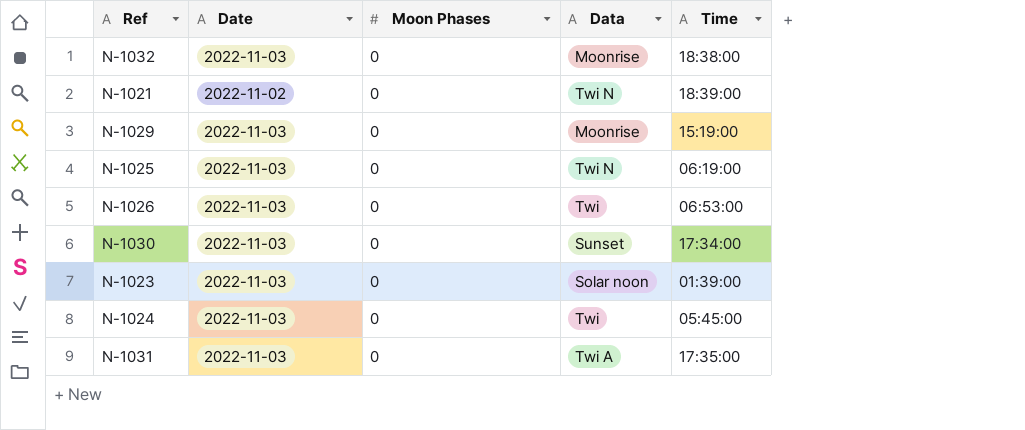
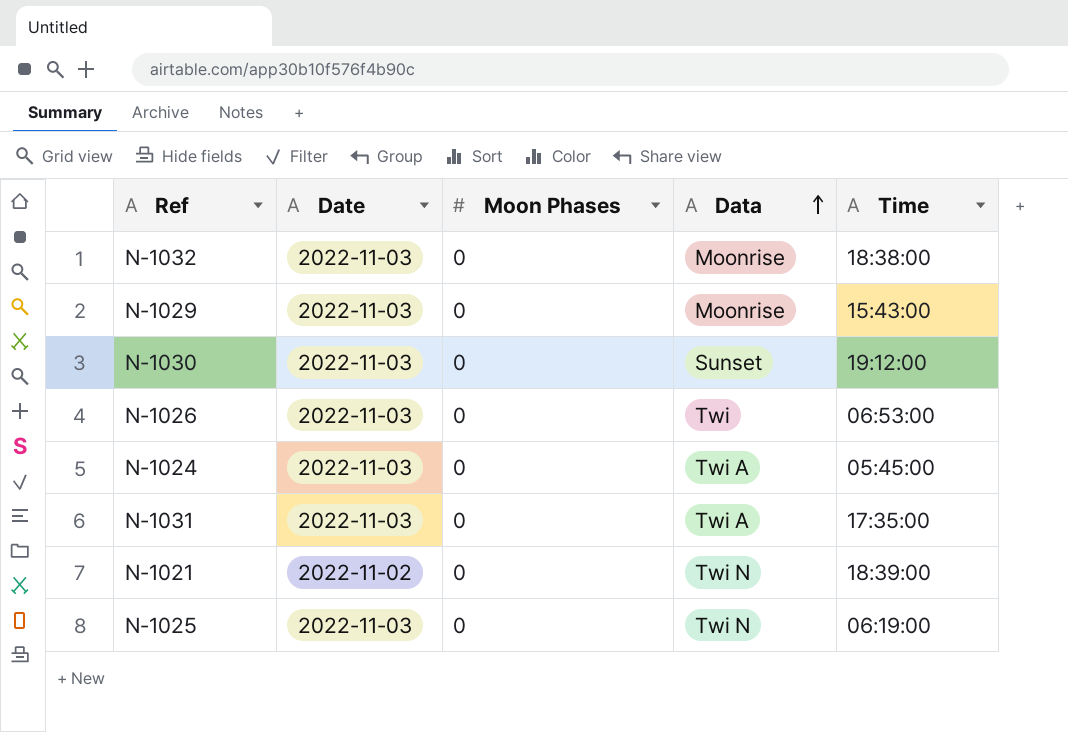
row order: none -> Data ascending
row N-1023: 2022-11-03 | 0 | Solar noon | 01:39:00 -> none
N-1029 | Time: 15:19:00 -> 15:43:00
N-1030 | Time: 17:34:00 -> 19:12:00
N-1024 | Data: Twi -> Twi A

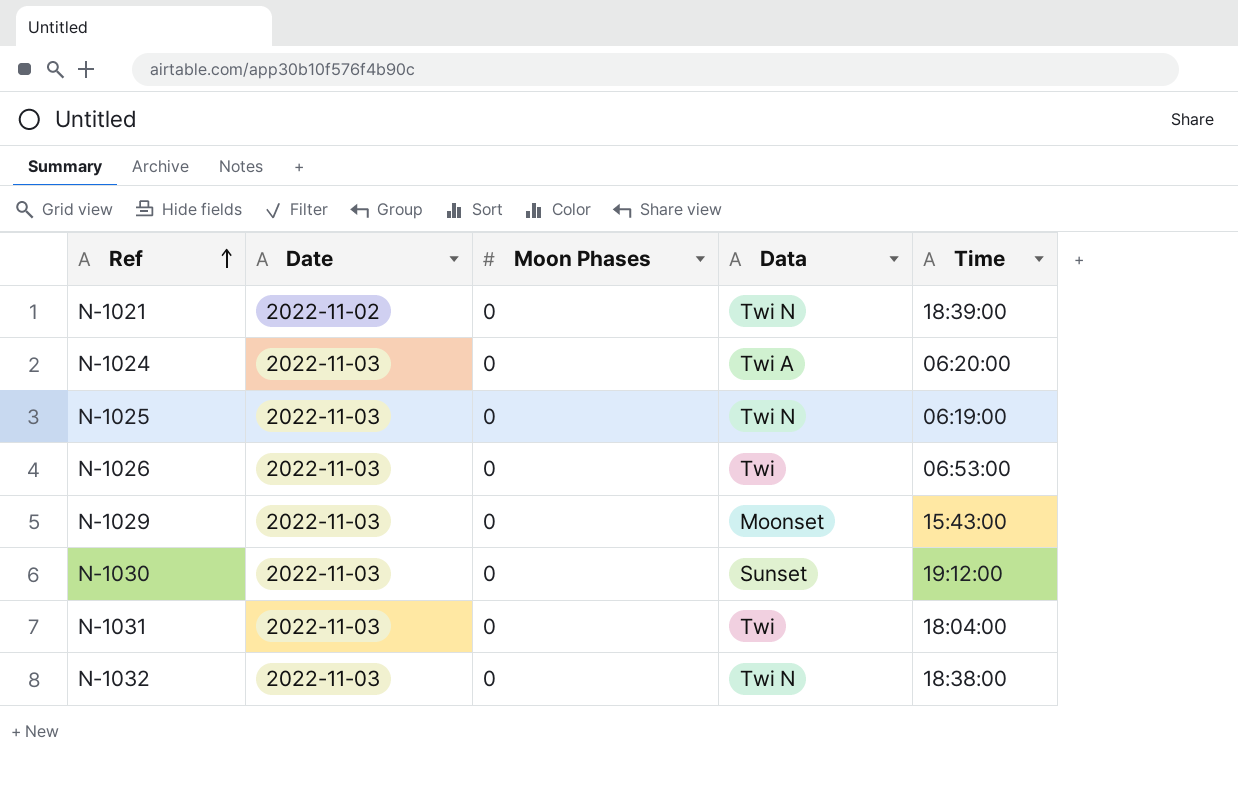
row order: Data ascending -> Ref ascending
N-1024 | Time: 05:45:00 -> 06:20:00
N-1029 | Data: Moonrise -> Moonset
N-1031 | Data: Twi A -> Twi
N-1031 | Time: 17:35:00 -> 18:04:00
N-1032 | Data: Moonrise -> Twi N

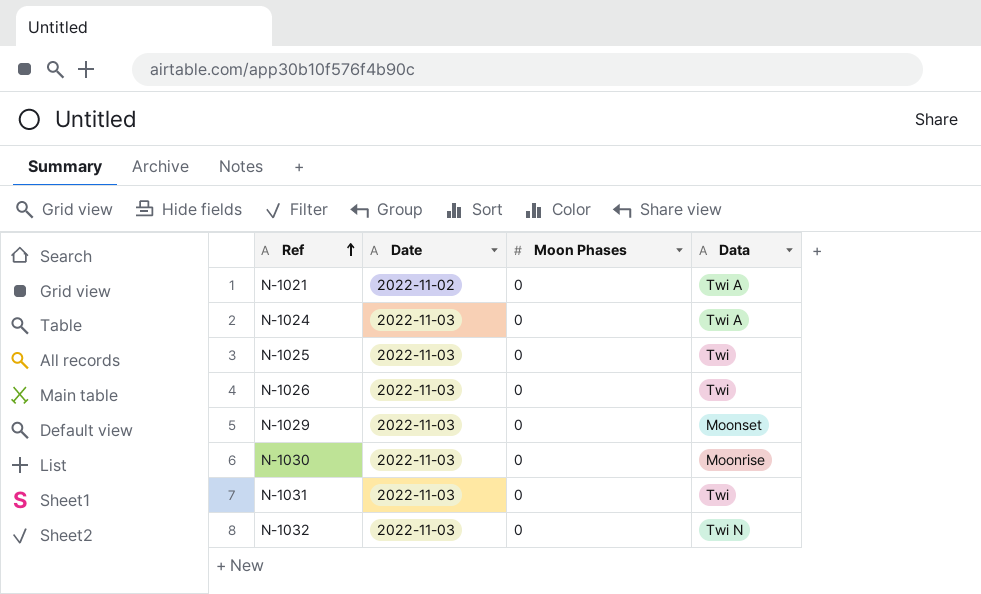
column Time | position: 5 -> none
N-1021 | Data: Twi N -> Twi A
N-1025 | Data: Twi N -> Twi
N-1030 | Data: Sunset -> Moonrise

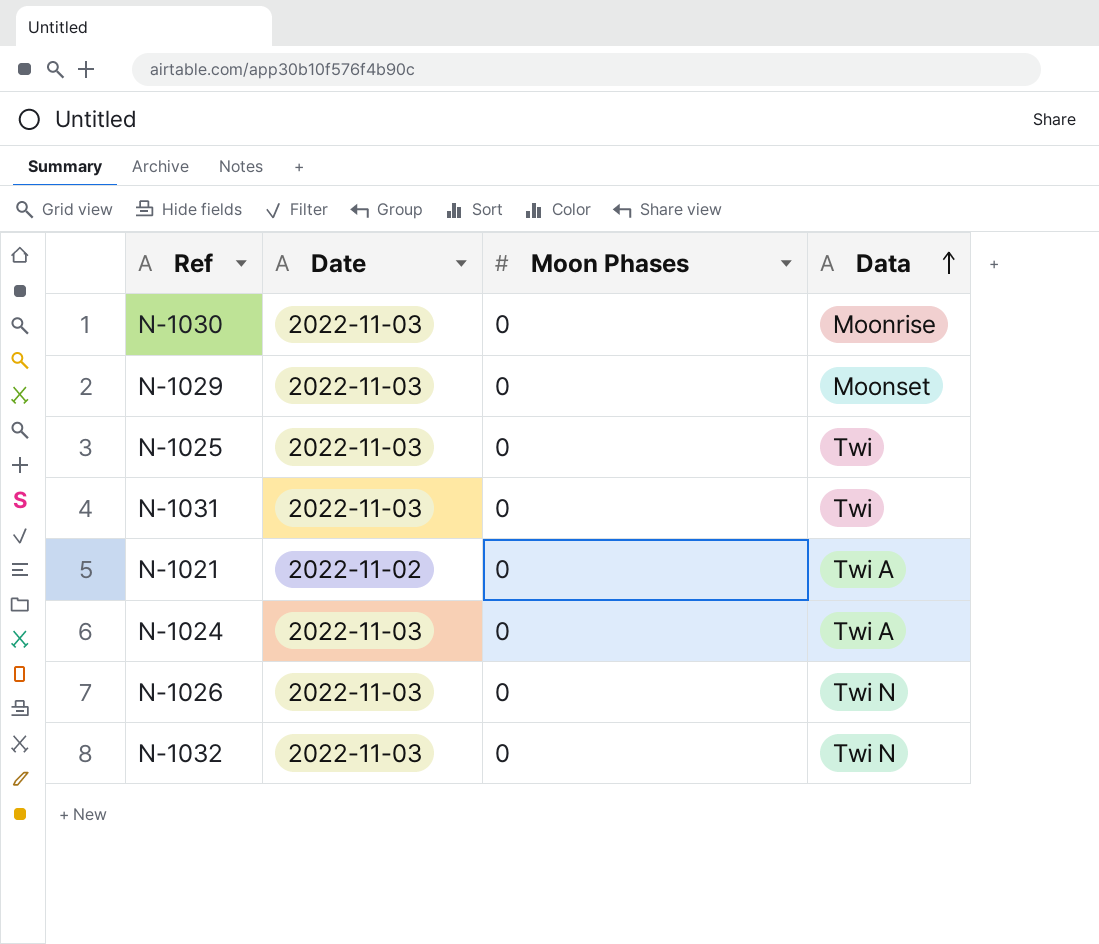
row order: Ref ascending -> Data ascending
N-1026 | Data: Twi -> Twi N

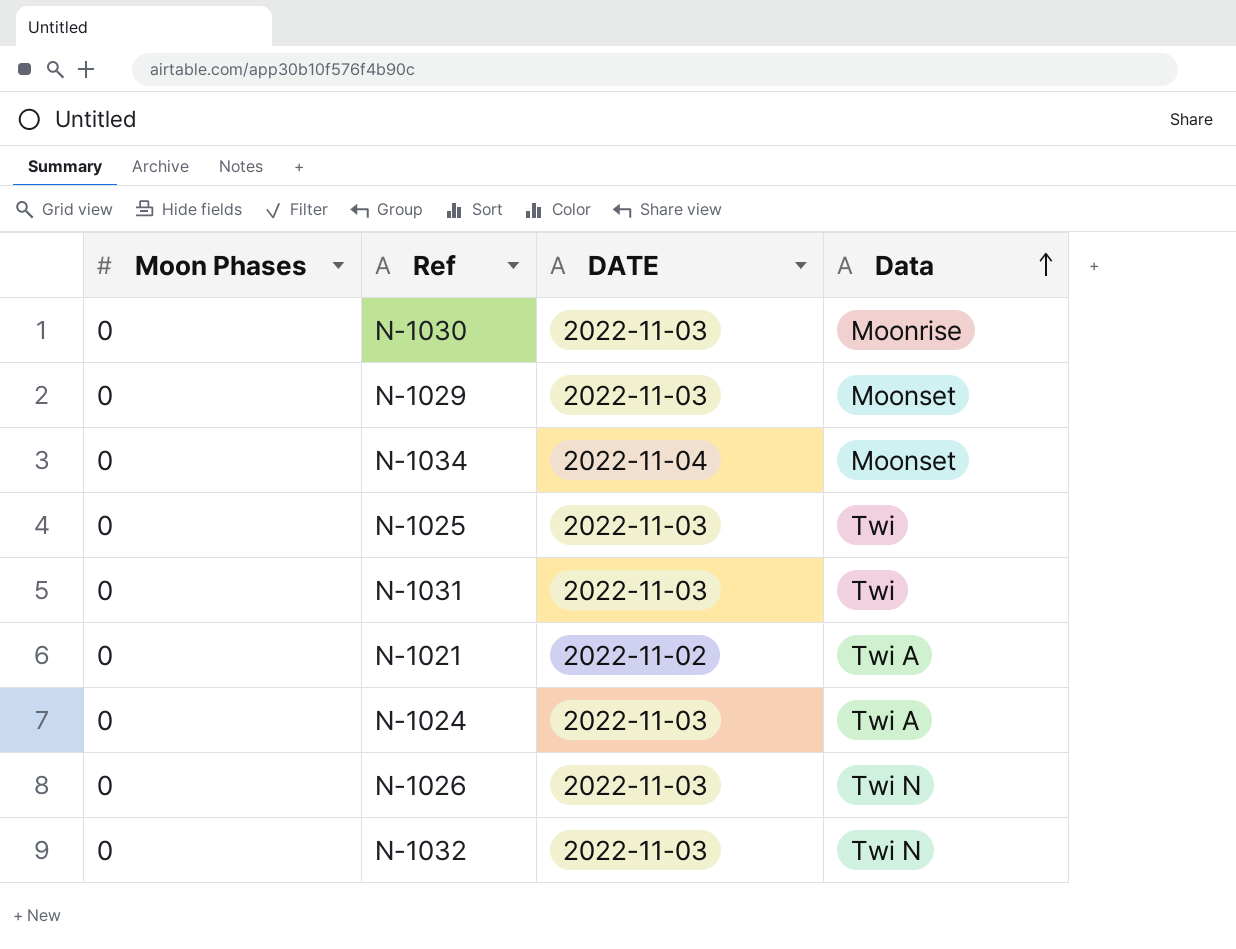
column Moon Phases | position: 3 -> 1
column name: Date -> DATE
row N-1034: none -> 0 | 2022-11-04 | Moonset

